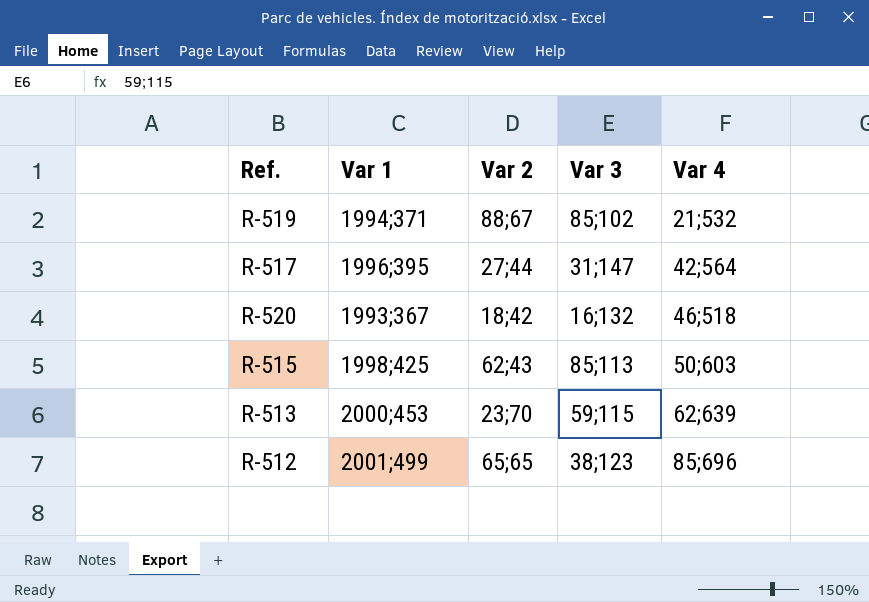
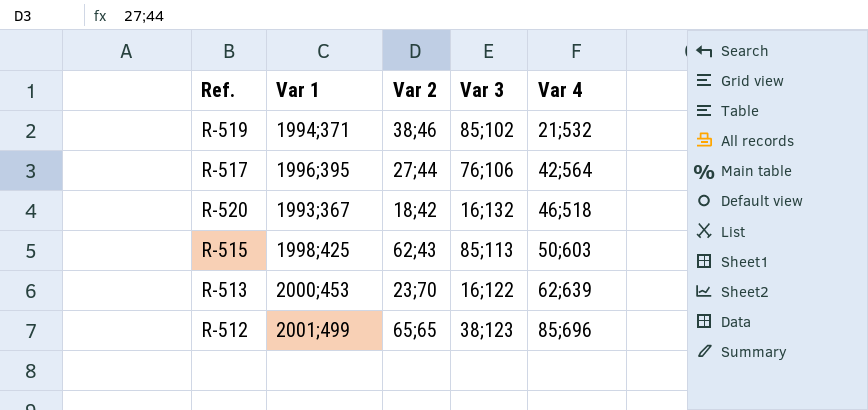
R-519 | Var 2: 88;67 -> 38;46
R-517 | Var 3: 31;147 -> 76;106
R-513 | Var 3: 59;115 -> 16;122

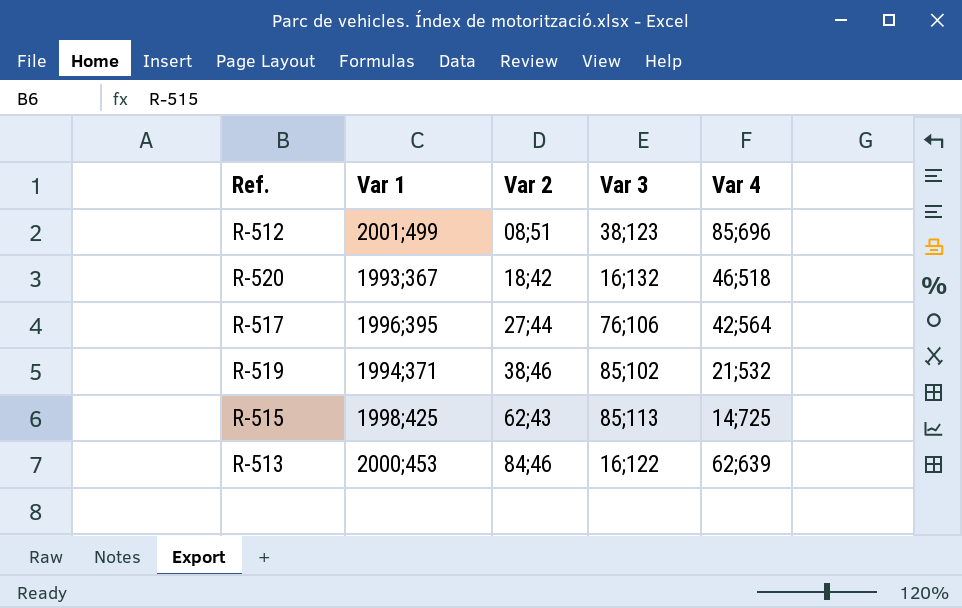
row order: Var 4 ascending -> Var 2 ascending
R-512 | Var 2: 65;65 -> 08;51
R-515 | Var 4: 50;603 -> 14;725
R-513 | Var 2: 23;70 -> 84;46

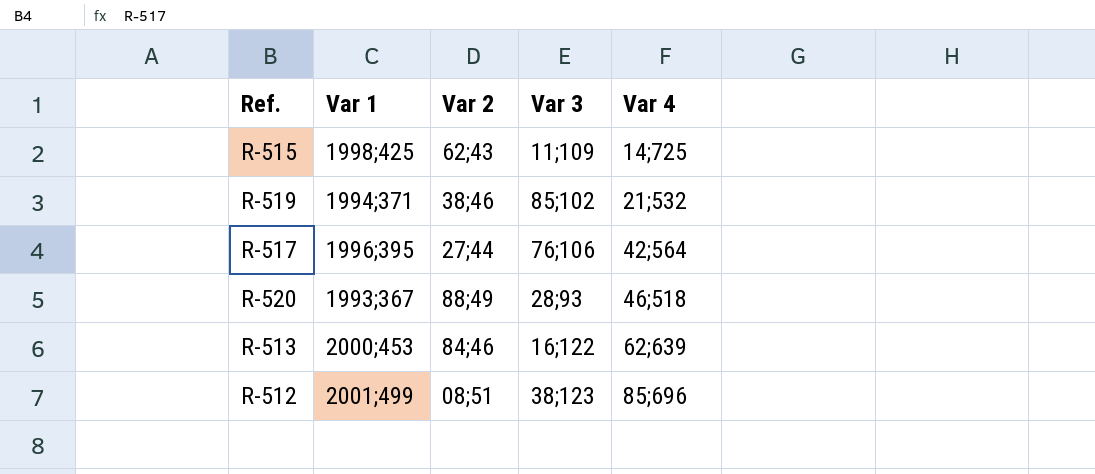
row order: Var 2 ascending -> Var 4 ascending
R-515 | Var 3: 85;113 -> 11;109
R-520 | Var 2: 18;42 -> 88;49
R-520 | Var 3: 16;132 -> 28;93

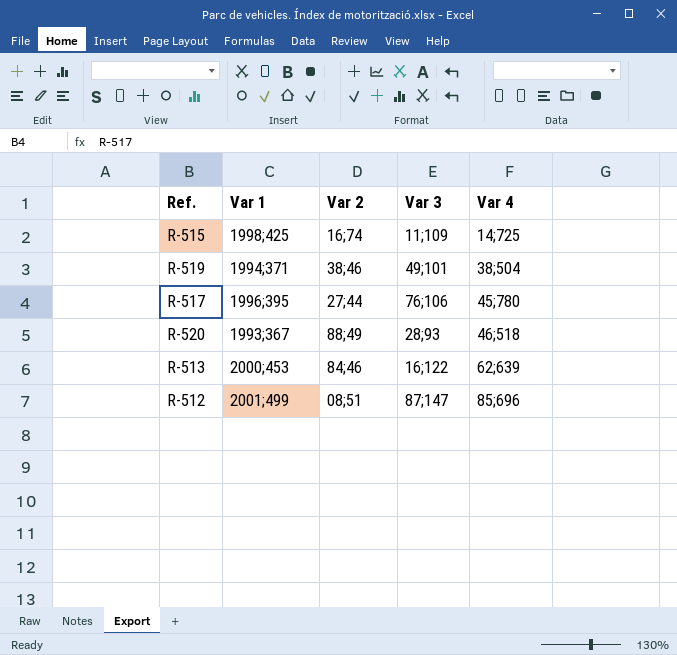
R-515 | Var 2: 62;43 -> 16;74
R-519 | Var 3: 85;102 -> 49;101
R-519 | Var 4: 21;532 -> 38;504
R-517 | Var 4: 42;564 -> 45;780
R-512 | Var 3: 38;123 -> 87;147

